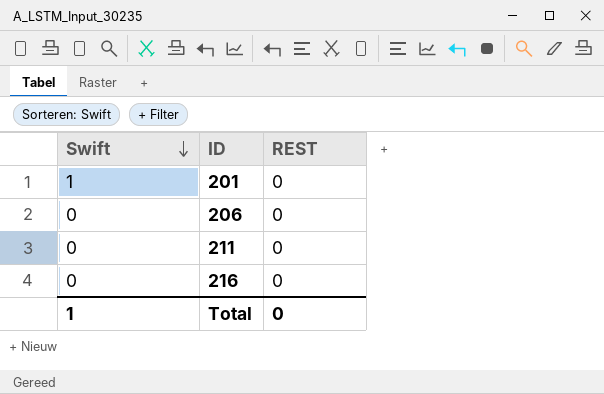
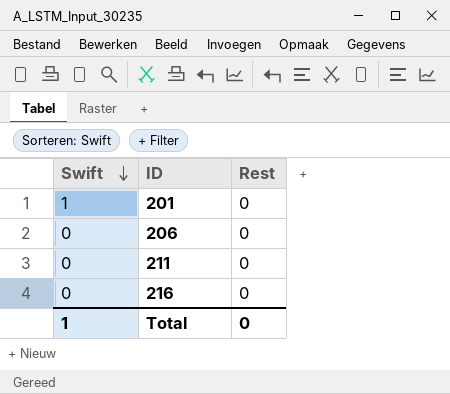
column name: REST -> Rest

